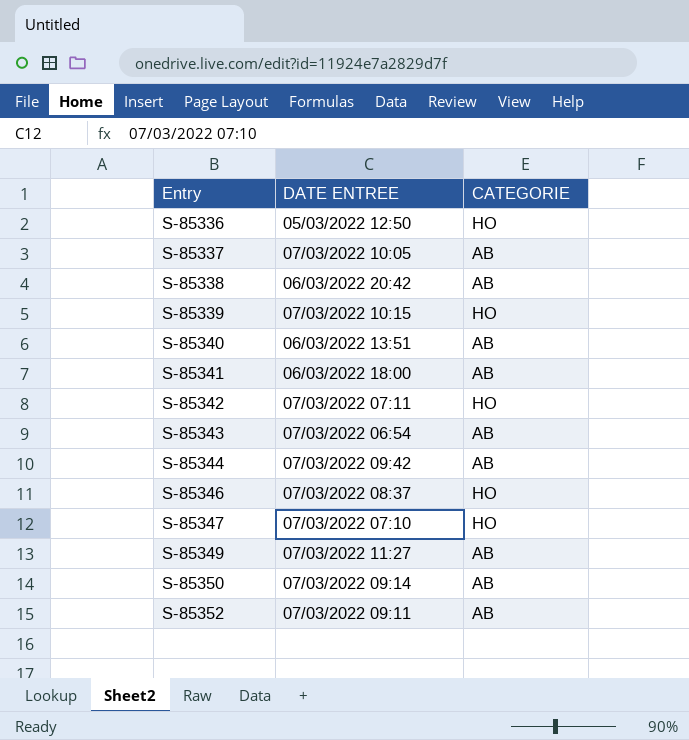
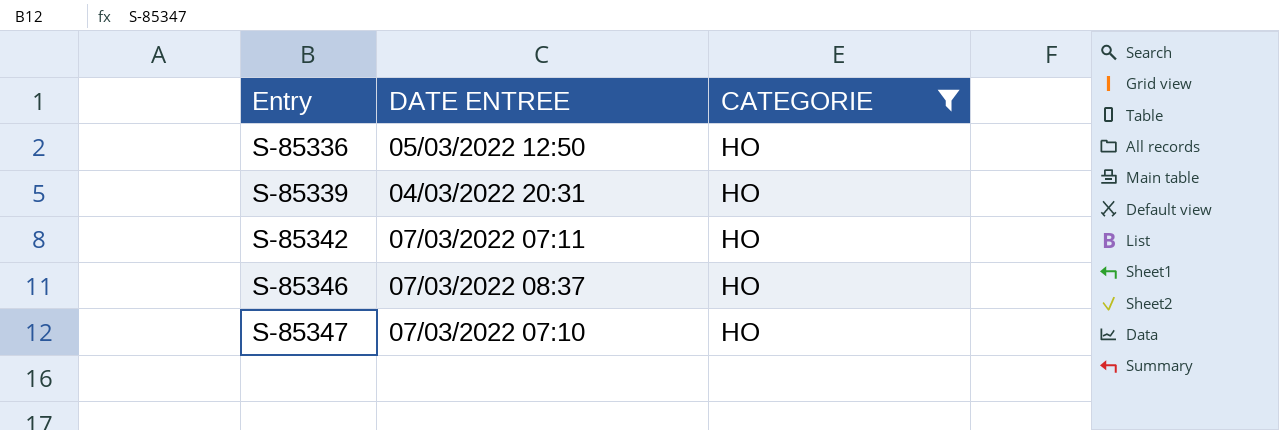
filter: none -> CATEGORIE = HO
S-85339 | DATE ENTREE: 07/03/2022 10:15 -> 04/03/2022 20:31

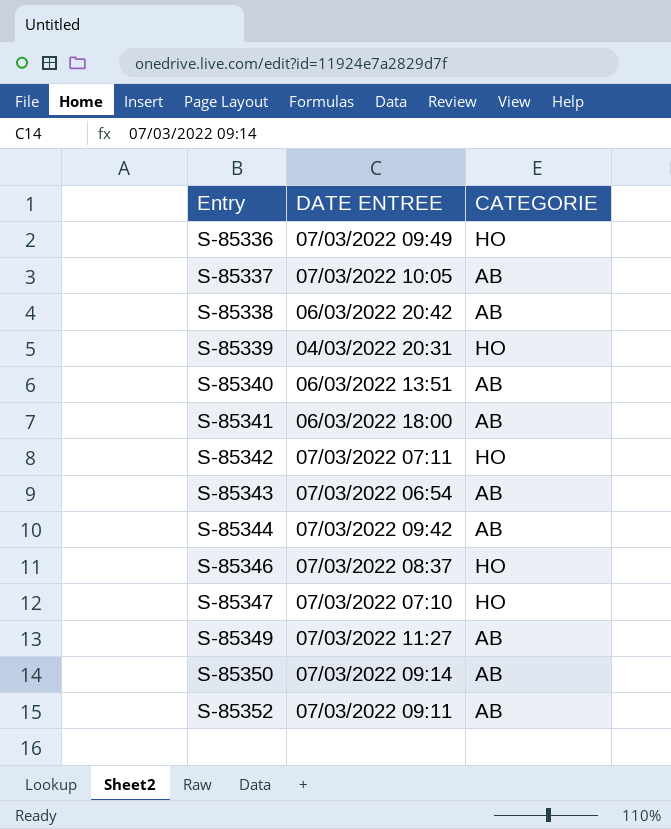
filter: CATEGORIE = HO -> none
S-85336 | DATE ENTREE: 05/03/2022 12:50 -> 07/03/2022 09:49

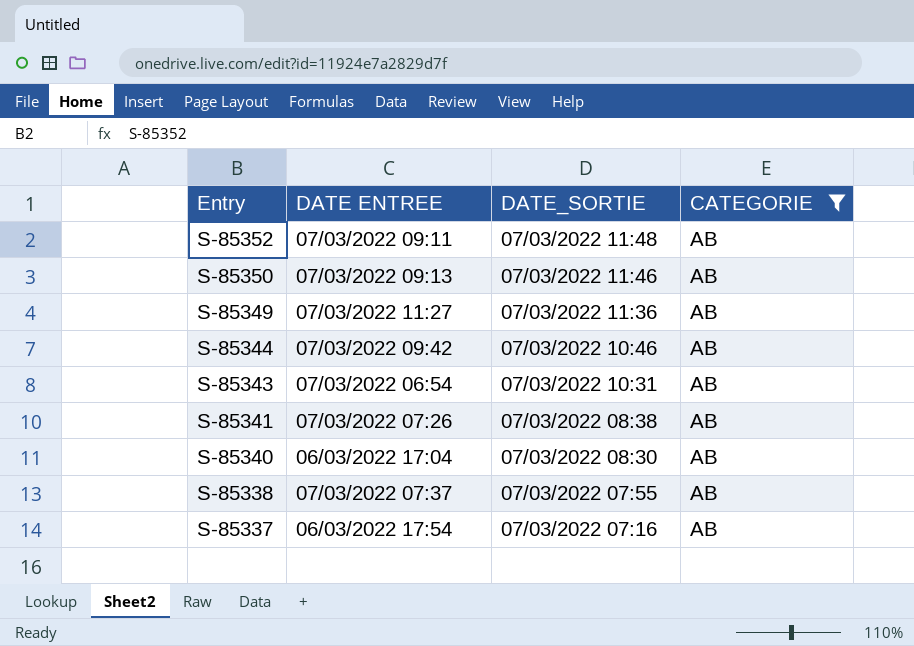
filter: none -> CATEGORIE = AB
row order: Entry ascending -> Entry descending
column DATE_SORTIE | position: none -> 3
S-85350 | DATE ENTREE: 07/03/2022 09:14 -> 07/03/2022 09:13
S-85341 | DATE ENTREE: 06/03/2022 18:00 -> 07/03/2022 07:26
S-85340 | DATE ENTREE: 06/03/2022 13:51 -> 06/03/2022 17:04
S-85338 | DATE ENTREE: 06/03/2022 20:42 -> 07/03/2022 07:37
S-85337 | DATE ENTREE: 07/03/2022 10:05 -> 06/03/2022 17:54

